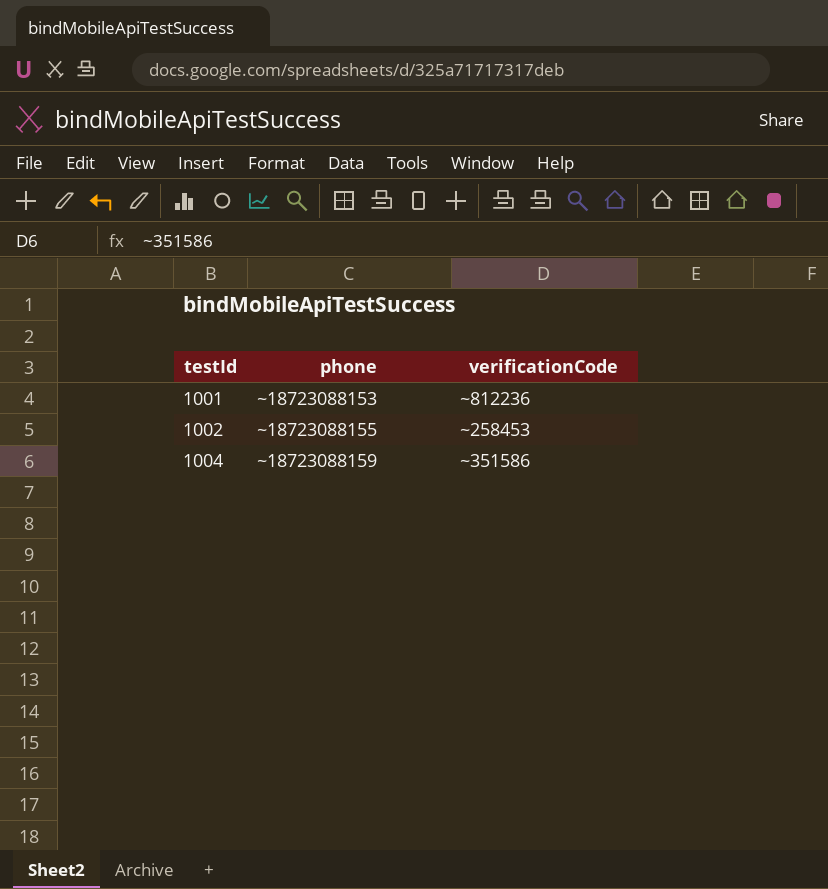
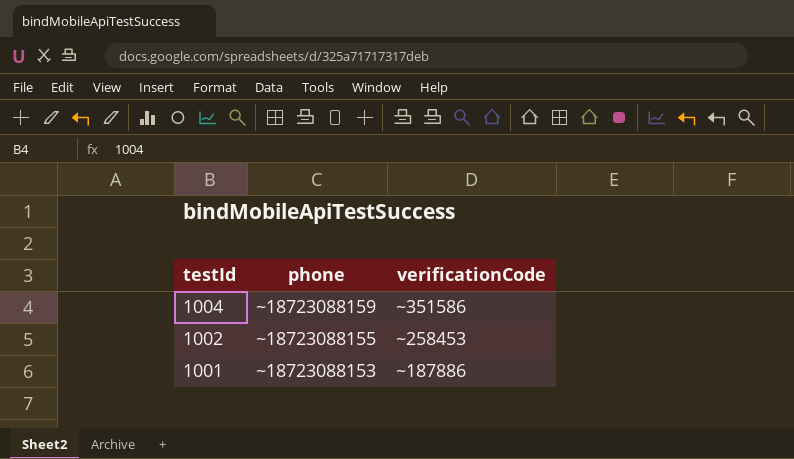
row order: testId ascending -> testId descending
1001 | verificationCode: ~812236 -> ~187886

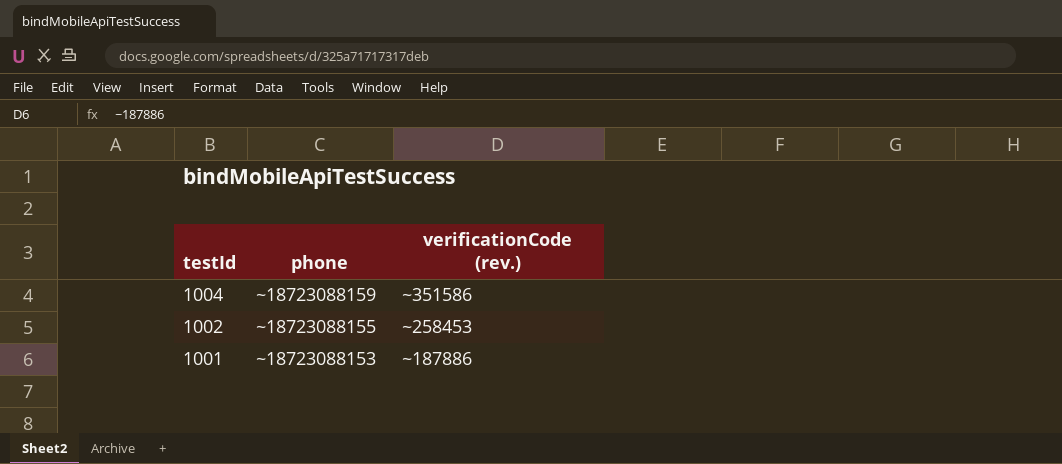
column name: verificationCode -> verificationCode (rev.)

